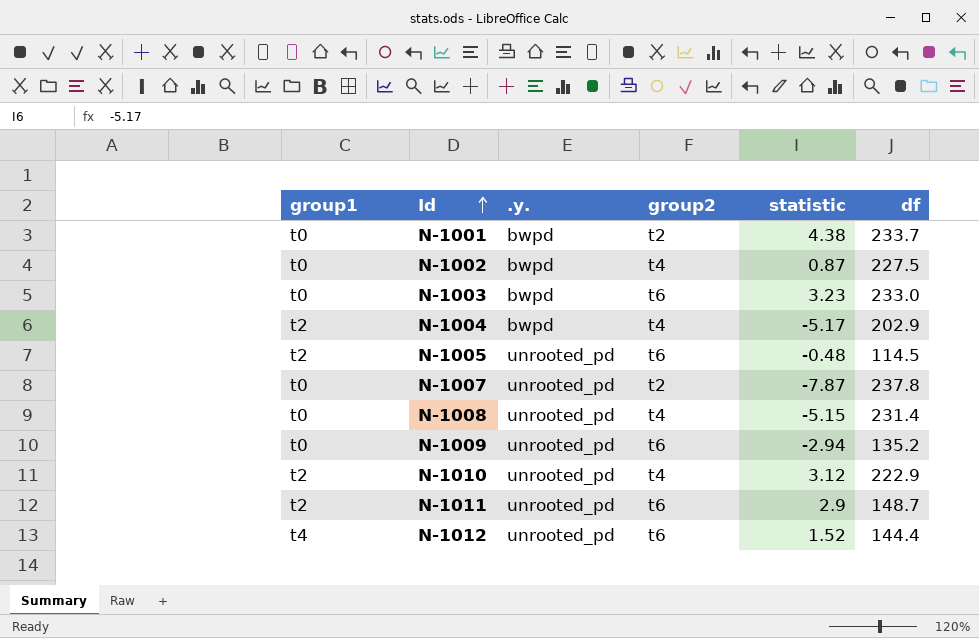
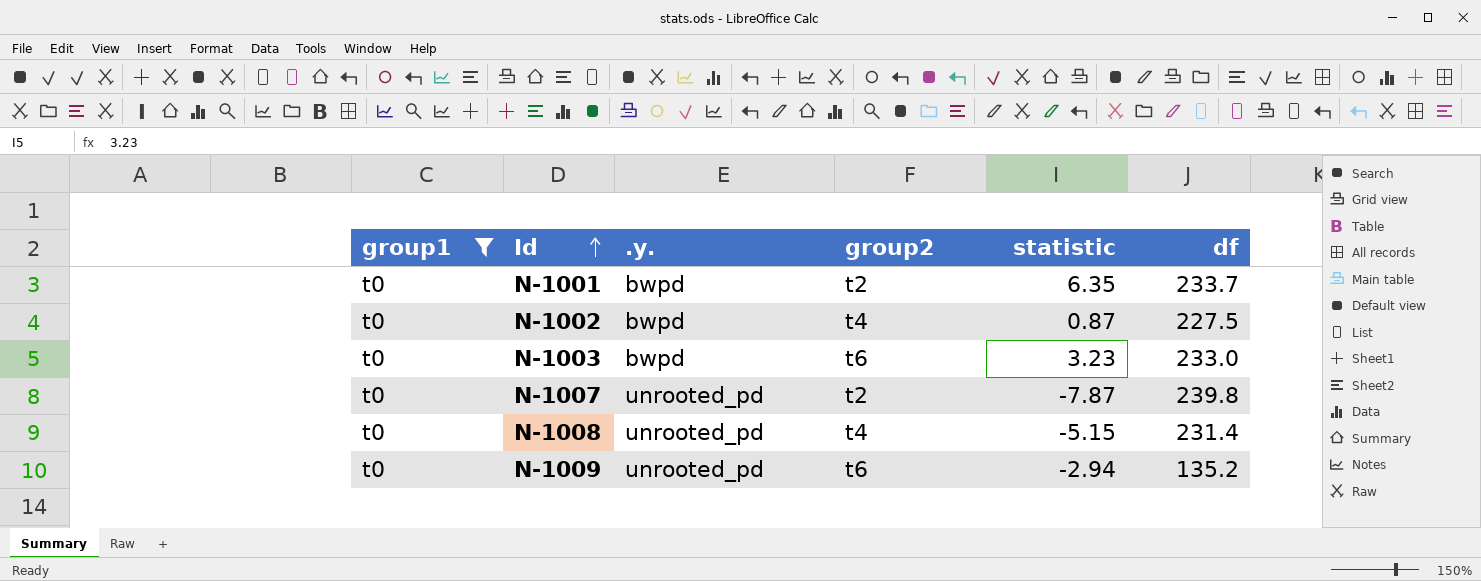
filter: none -> group1 = t0
N-1001 | statistic: 4.38 -> 6.35
N-1007 | df: 237.8 -> 239.8

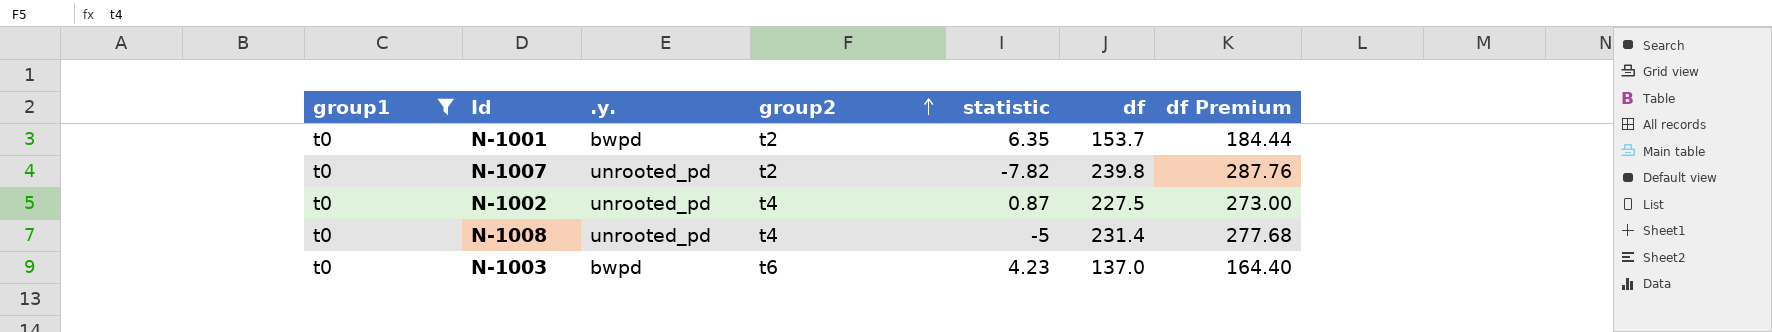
row order: Id ascending -> group2 ascending
column df Premium | formula: none -> [df] * 1.2
row N-1009: t0 | unrooted_pd | t6 | -2.94 | 135.2 -> none
N-1001 | df: 233.7 -> 153.7
N-1007 | statistic: -7.87 -> -7.82
N-1002 | .y.: bwpd -> unrooted_pd
N-1008 | statistic: -5.15 -> -5
N-1003 | statistic: 3.23 -> 4.23
N-1003 | df: 233.0 -> 137.0

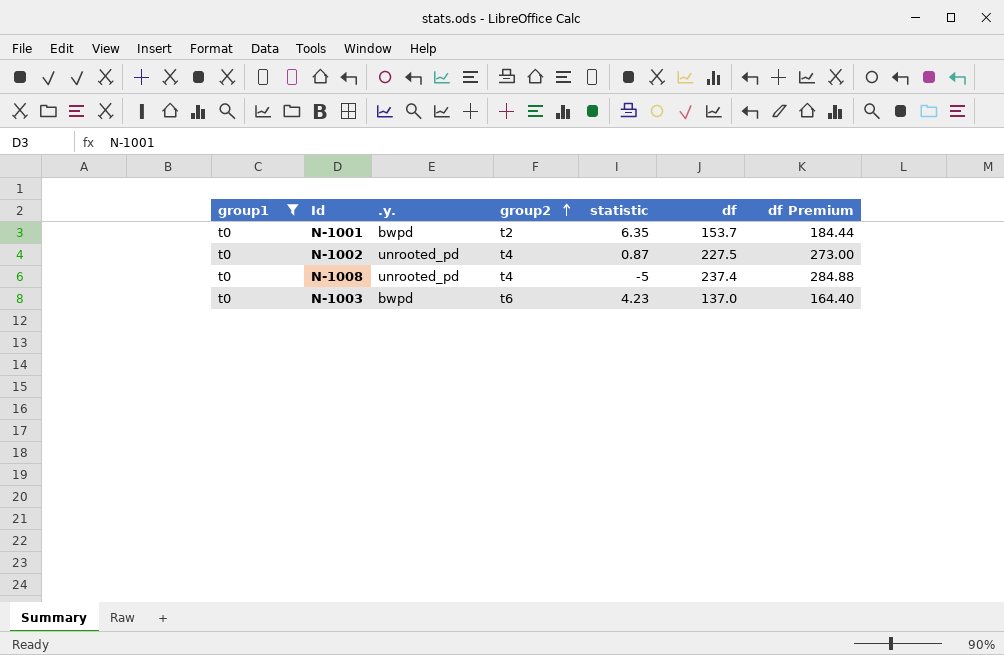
row N-1007: t0 | unrooted_pd | t2 | -7.82 | 239.8 | 287.76 -> none
N-1008 | df: 231.4 -> 237.4
N-1008 | df Premium: 277.68 -> 284.88

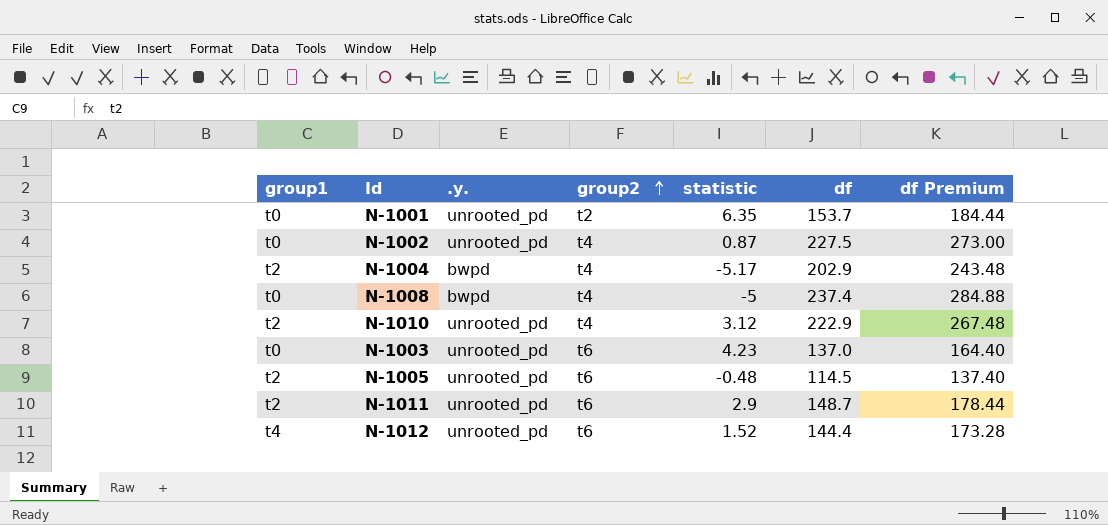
filter: group1 = t0 -> none
N-1001 | .y.: bwpd -> unrooted_pd
N-1008 | .y.: unrooted_pd -> bwpd
N-1003 | .y.: bwpd -> unrooted_pd

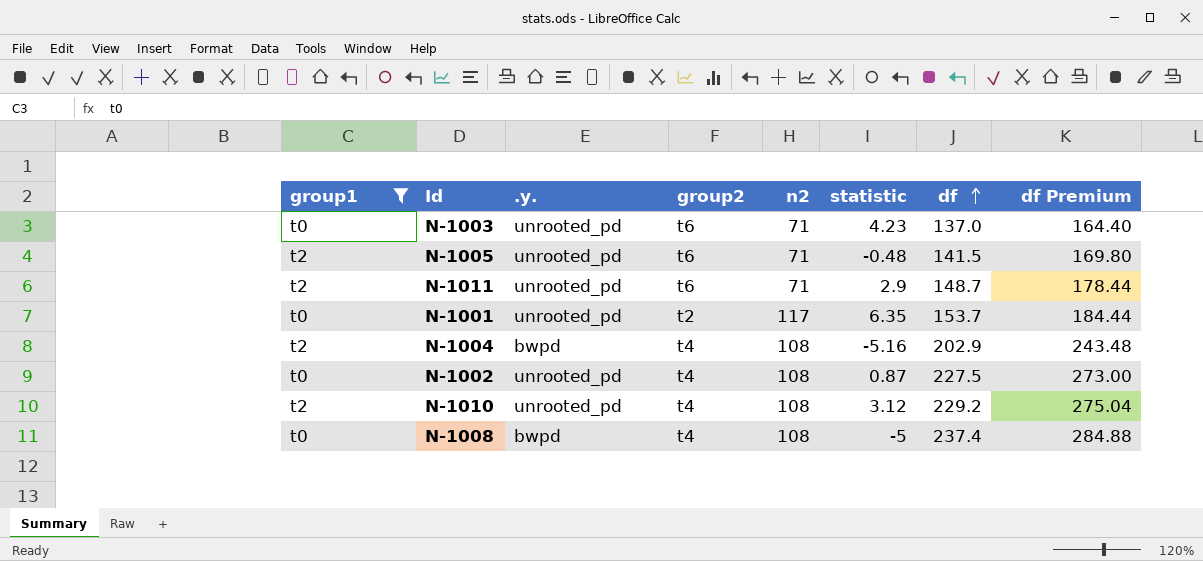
filter: none -> group1 != t4
row order: group2 ascending -> df ascending
column n2 | position: none -> 5
N-1005 | df: 114.5 -> 141.5
N-1005 | df Premium: 137.40 -> 169.80
N-1004 | statistic: -5.17 -> -5.16
N-1010 | df: 222.9 -> 229.2
N-1010 | df Premium: 267.48 -> 275.04

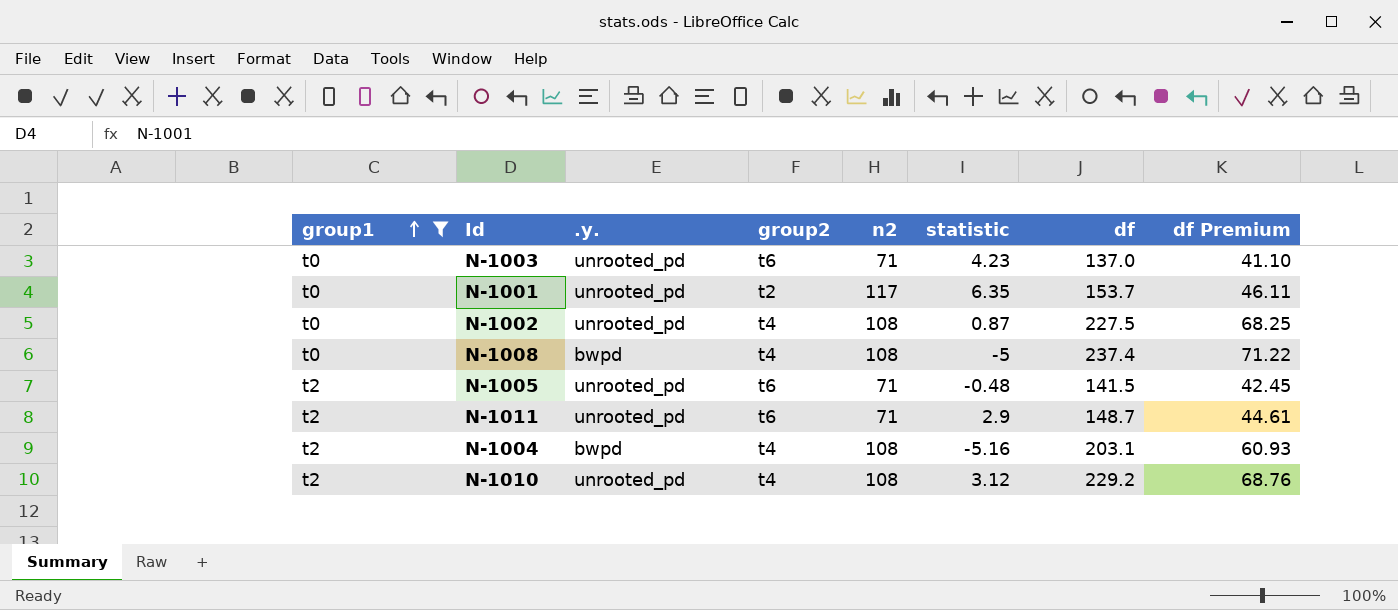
row order: df ascending -> group1 ascending
column df Premium | formula: [df] * 1.2 -> [df] * 0.3
N-1004 | df: 202.9 -> 203.1

